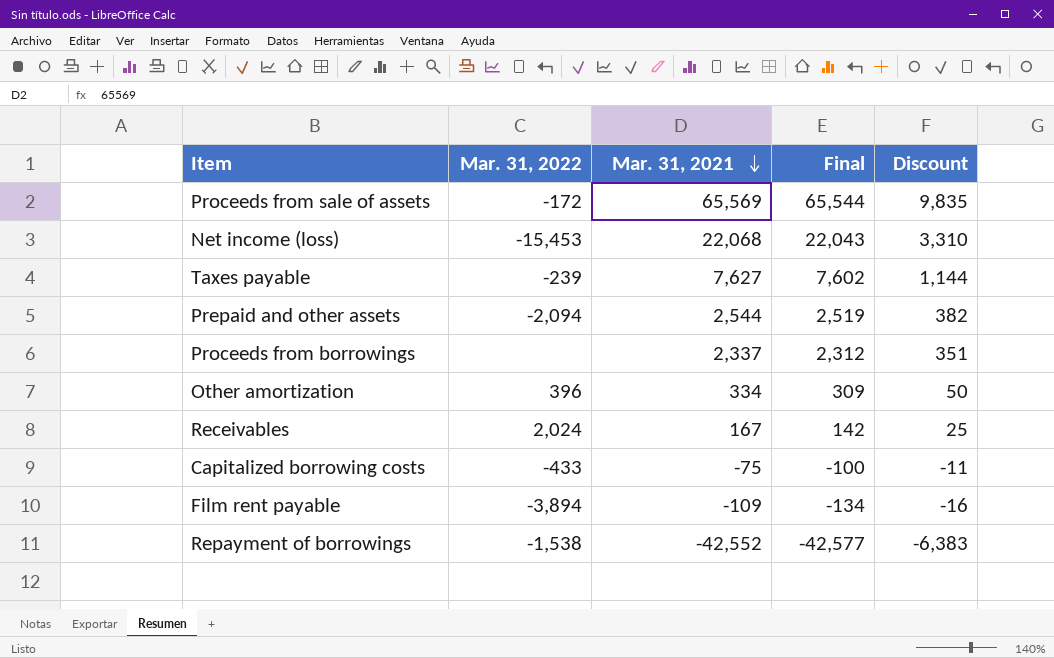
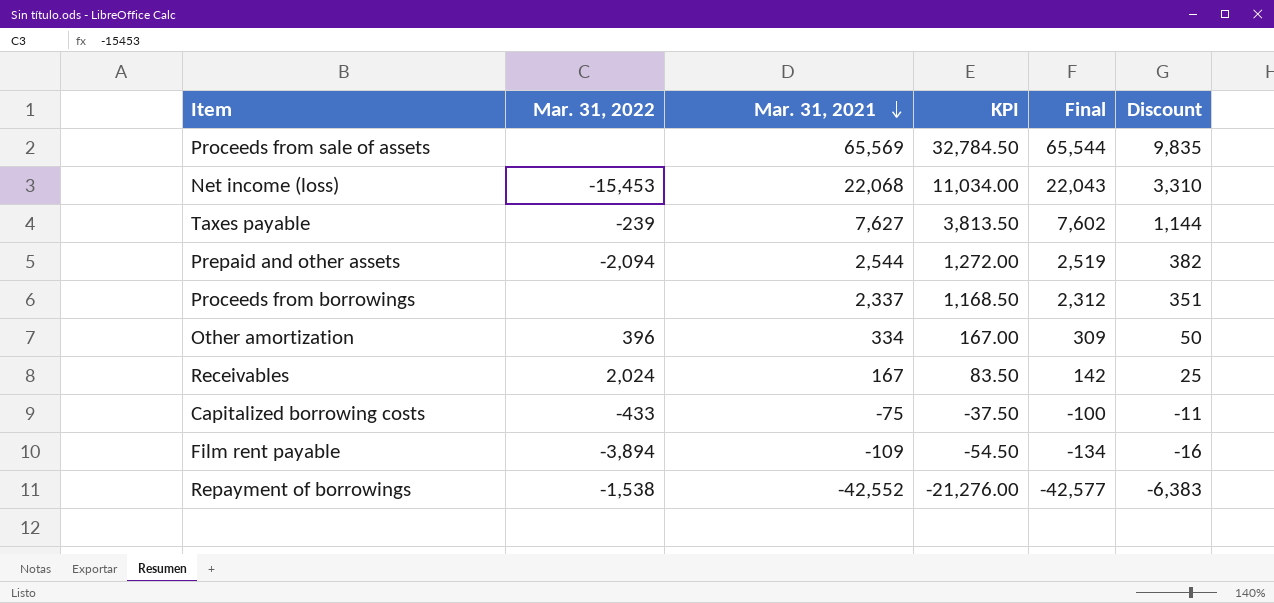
column KPI | formula: none -> [Mar. 31, 2021] * 0.5
Proceeds from sale of assets | Mar. 31, 2022: -172 -> none

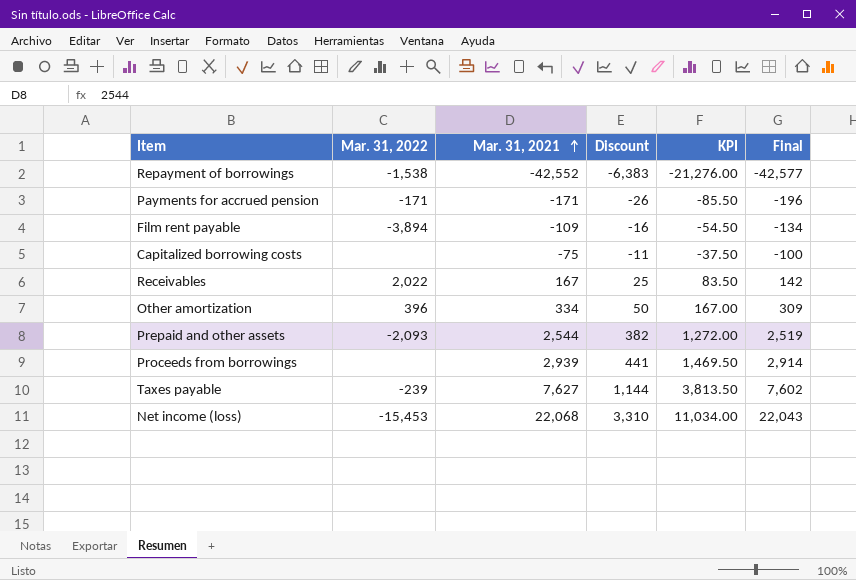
row order: Mar. 31, 2021 descending -> Mar. 31, 2021 ascending
column Discount | position: 6 -> 4
row Proceeds from sale of assets: none | 65,569 | 32,784.50 | 65,544 | 9,835 -> none
row Payments for accrued pension: none -> -171 | -171 | -26 | -85.50 | -196
Capitalized borrowing costs | Mar. 31, 2022: -433 -> none
Receivables | Mar. 31, 2022: 2,024 -> 2,022
Prepaid and other assets | Mar. 31, 2022: -2,094 -> -2,093
Proceeds from borrowings | Mar. 31, 2021: 2,337 -> 2,939
Proceeds from borrowings | Discount: 351 -> 441
Proceeds from borrowings | KPI: 1,168.50 -> 1,469.50
Proceeds from borrowings | Final: 2,312 -> 2,914

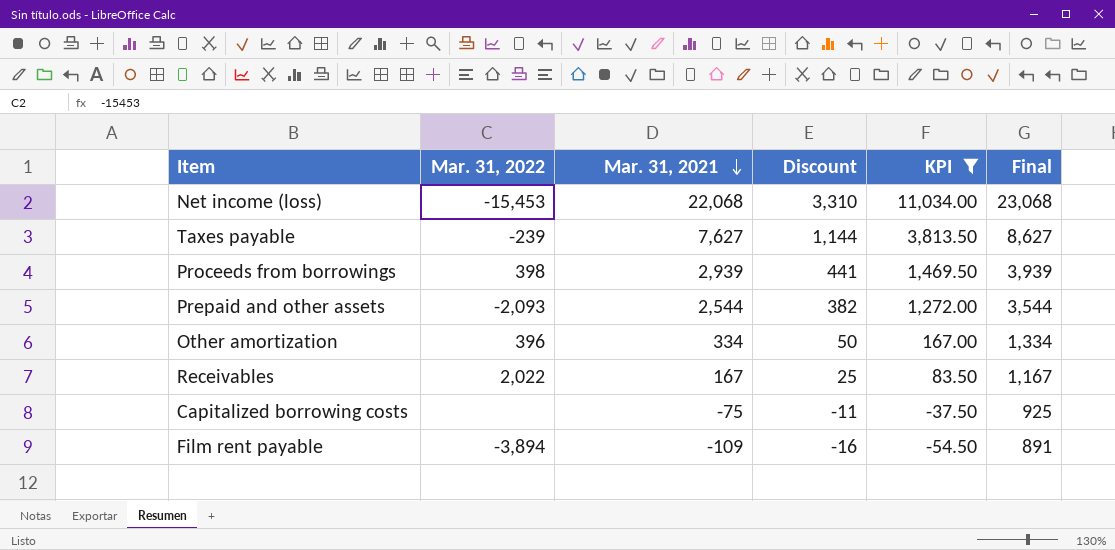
filter: none -> KPI >= -54.50
row order: Mar. 31, 2021 ascending -> Mar. 31, 2021 descending
column Final | formula: [Mar. 31, 2021] - 25 -> [Mar. 31, 2021] + 1000
Proceeds from borrowings | Mar. 31, 2022: none -> 398

